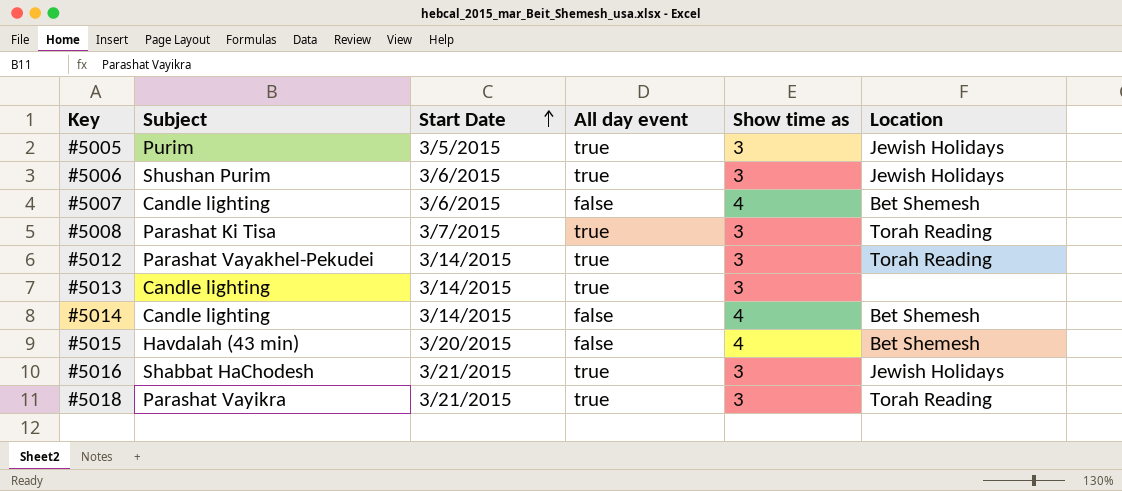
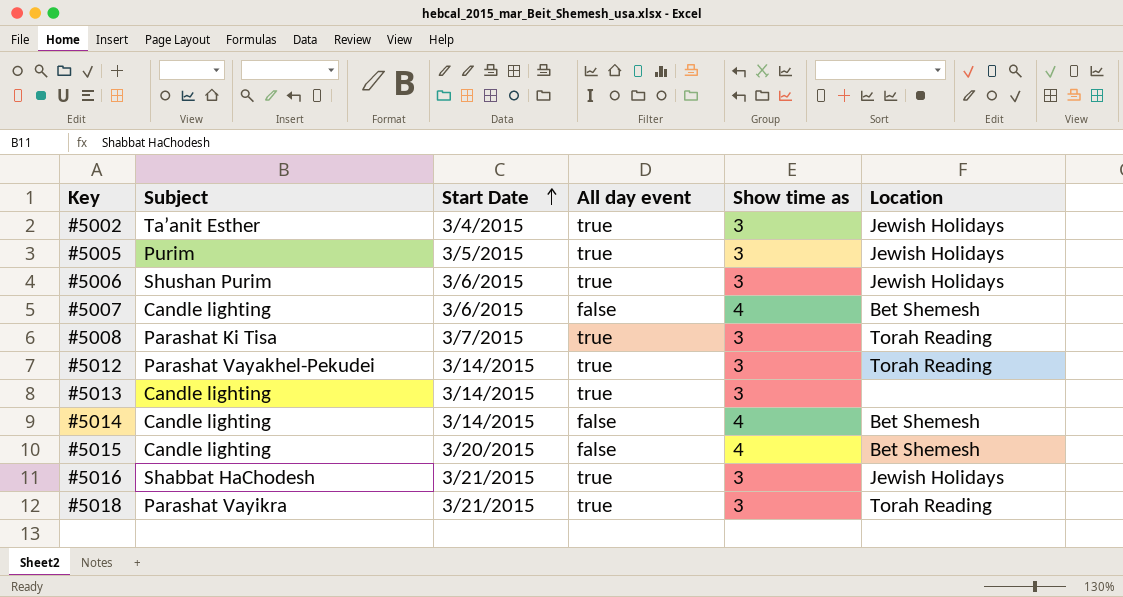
row #5002: none -> Ta’anit Esther | 3/4/2015 | true | 3 | Jewish Holidays
#5015 | Subject: Havdalah (43 min) -> Candle lighting

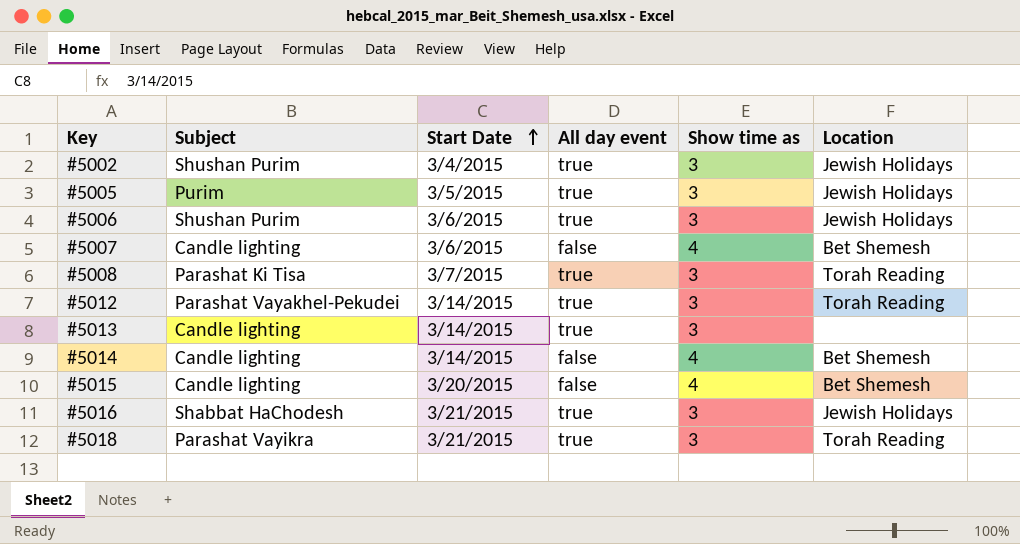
#5002 | Subject: Ta’anit Esther -> Shushan Purim

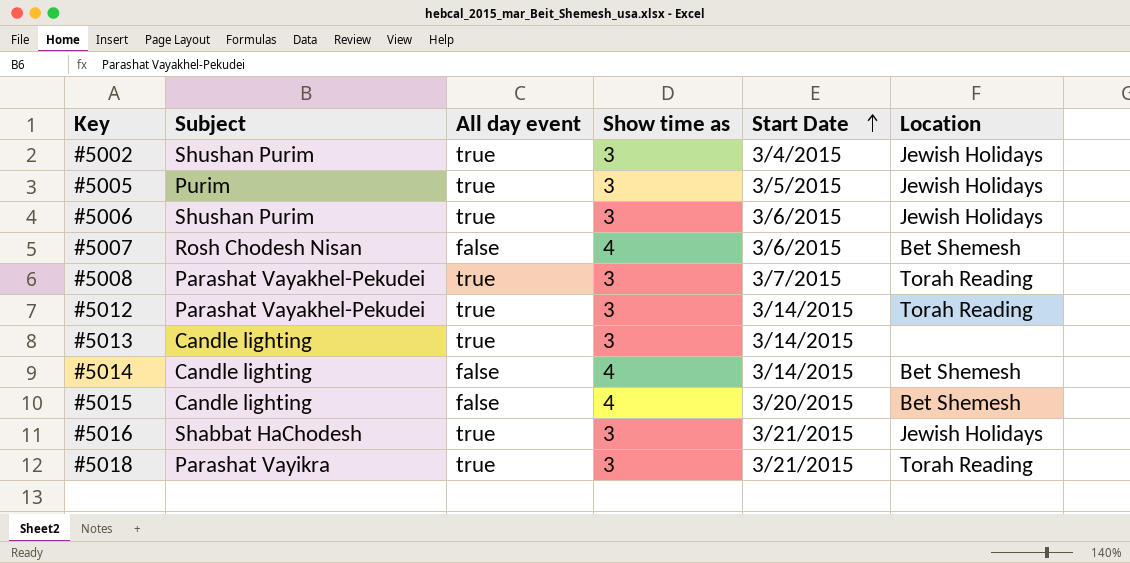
column Start Date | position: 3 -> 5
#5007 | Subject: Candle lighting -> Rosh Chodesh Nisan
#5008 | Subject: Parashat Ki Tisa -> Parashat Vayakhel-Pekudei

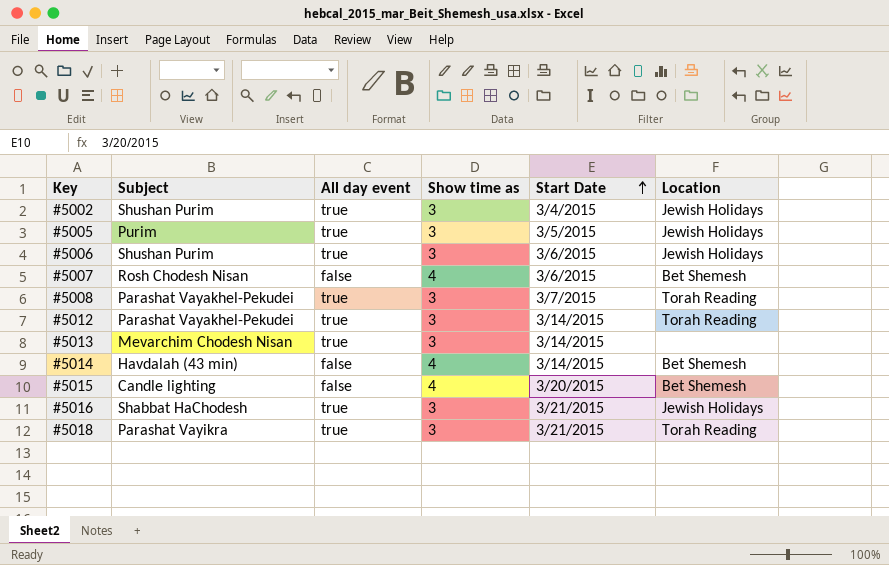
#5013 | Subject: Candle lighting -> Mevarchim Chodesh Nisan
#5014 | Subject: Candle lighting -> Havdalah (43 min)

